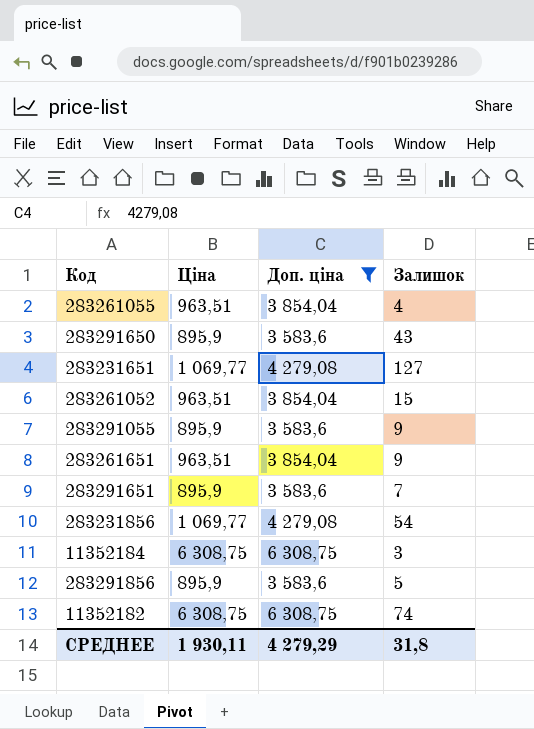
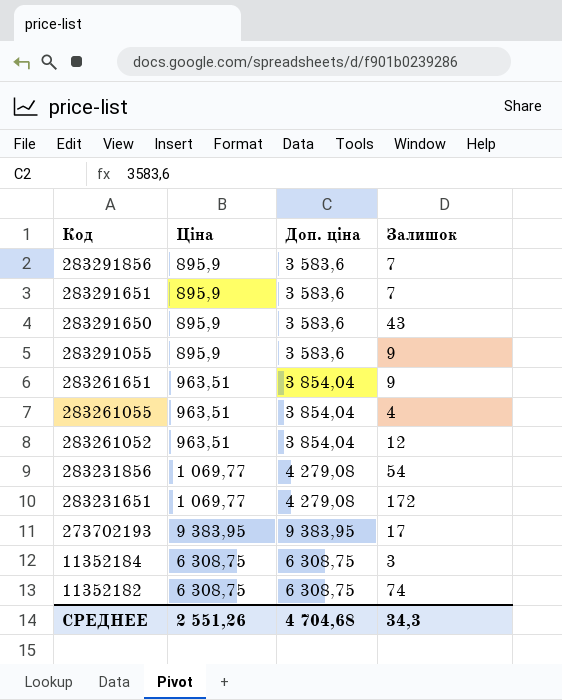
filter: Доп. ціна != 9 383,95 -> none
row order: none -> Код descending
283291856 | Залишок: 5 -> 7
283261052 | Залишок: 15 -> 12
283231651 | Залишок: 127 -> 172
СРЕДНЕЕ | Ціна: 1 930,11 -> 2 551,26
СРЕДНЕЕ | Доп. ціна: 4 279,29 -> 4 704,68
СРЕДНЕЕ | Залишок: 31,8 -> 34,3

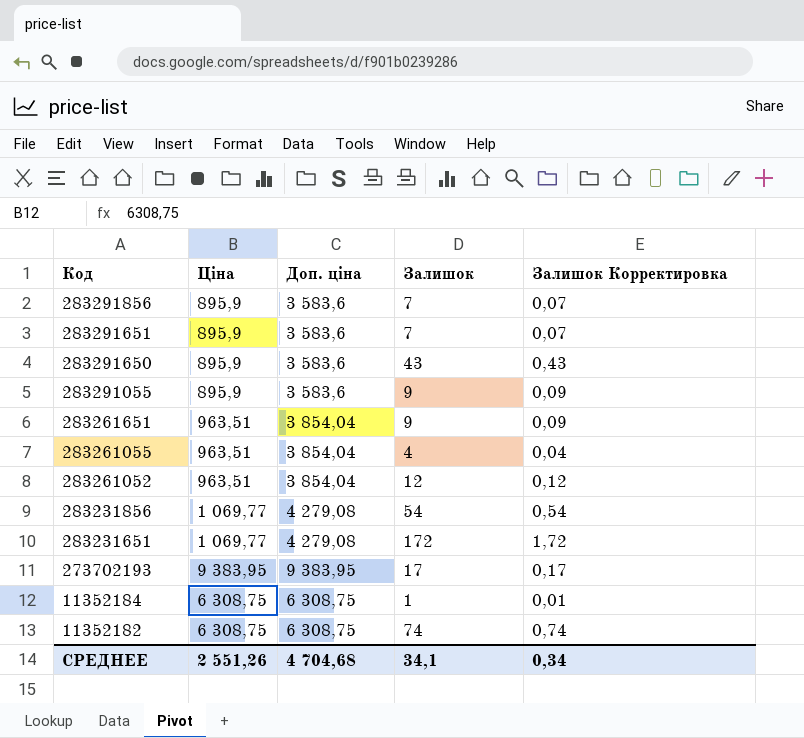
column Залишок Корректировка | formula: none -> [Залишок] * 0,01
11352184 | Залишок: 3 -> 1
СРЕДНЕЕ | Залишок: 34,3 -> 34,1

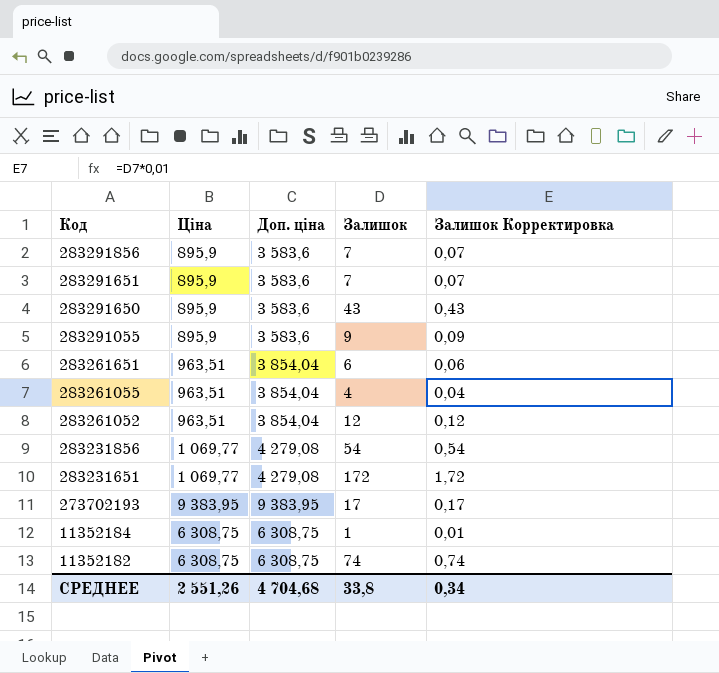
283261651 | Залишок: 9 -> 6
283261651 | Залишок Корректировка: 0,09 -> 0,06
СРЕДНЕЕ | Залишок: 34,1 -> 33,8

